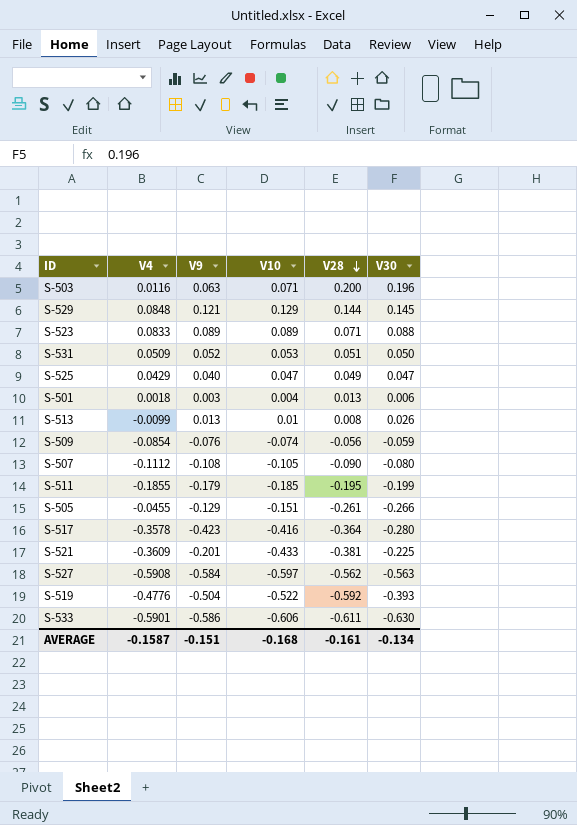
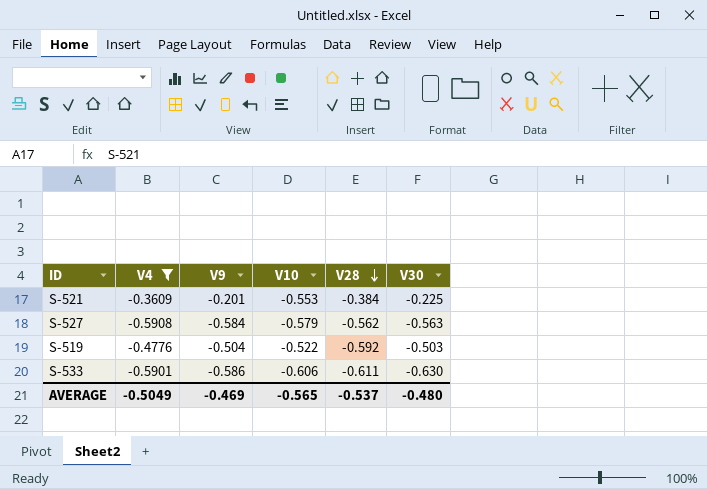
filter: none -> V4 <= -0.3609
S-521 | V10: -0.433 -> -0.553
S-521 | V28: -0.381 -> -0.384
S-527 | V10: -0.597 -> -0.579
S-519 | V30: -0.393 -> -0.503
AVERAGE | V4: -0.1587 -> -0.5049
AVERAGE | V9: -0.151 -> -0.469
AVERAGE | V10: -0.168 -> -0.565
AVERAGE | V28: -0.161 -> -0.537
AVERAGE | V30: -0.134 -> -0.480

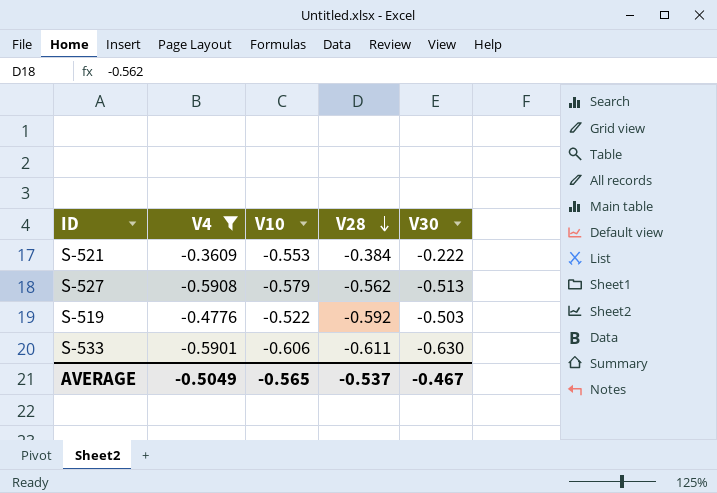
column V9 | position: 3 -> none
S-521 | V30: -0.225 -> -0.222
S-527 | V30: -0.563 -> -0.513
AVERAGE | V30: -0.480 -> -0.467

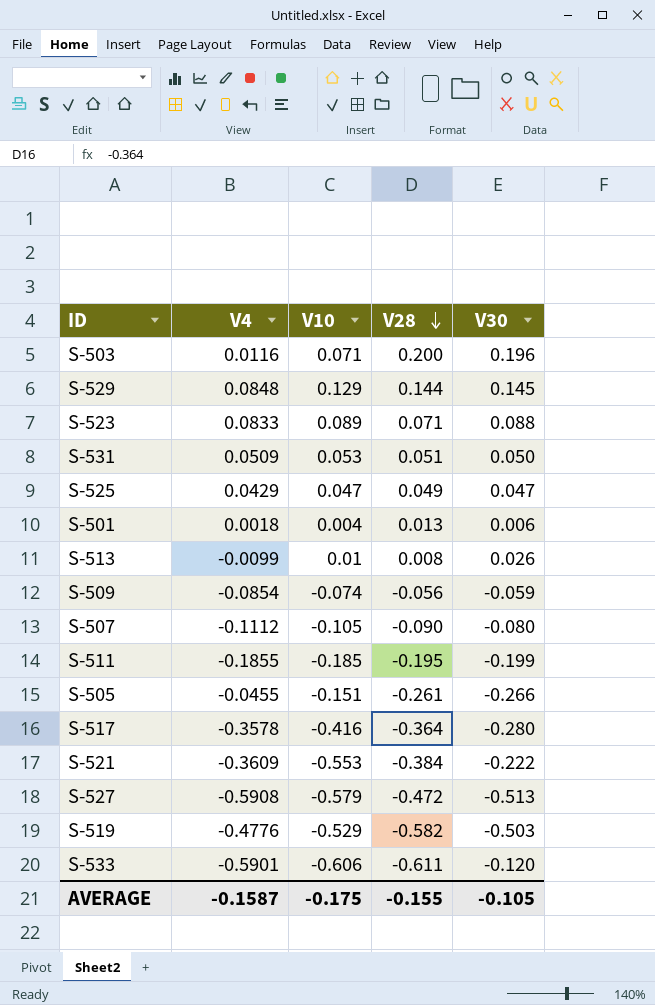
filter: V4 <= -0.3609 -> none
S-527 | V28: -0.562 -> -0.472
S-519 | V10: -0.522 -> -0.529
S-519 | V28: -0.592 -> -0.582
S-533 | V30: -0.630 -> -0.120
AVERAGE | V4: -0.5049 -> -0.1587
AVERAGE | V10: -0.565 -> -0.175
AVERAGE | V28: -0.537 -> -0.155
AVERAGE | V30: -0.467 -> -0.105

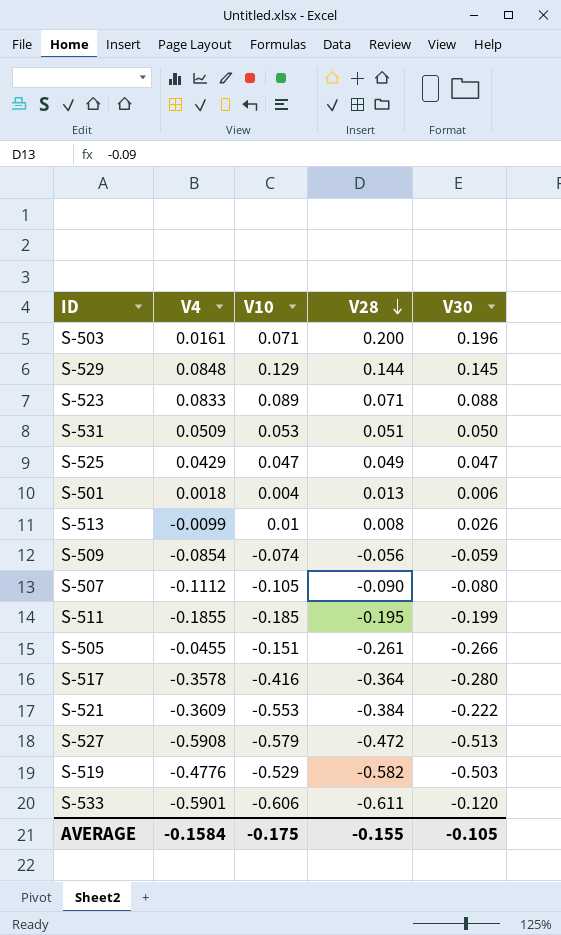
S-503 | V4: 0.0116 -> 0.0161
AVERAGE | V4: -0.1587 -> -0.1584

